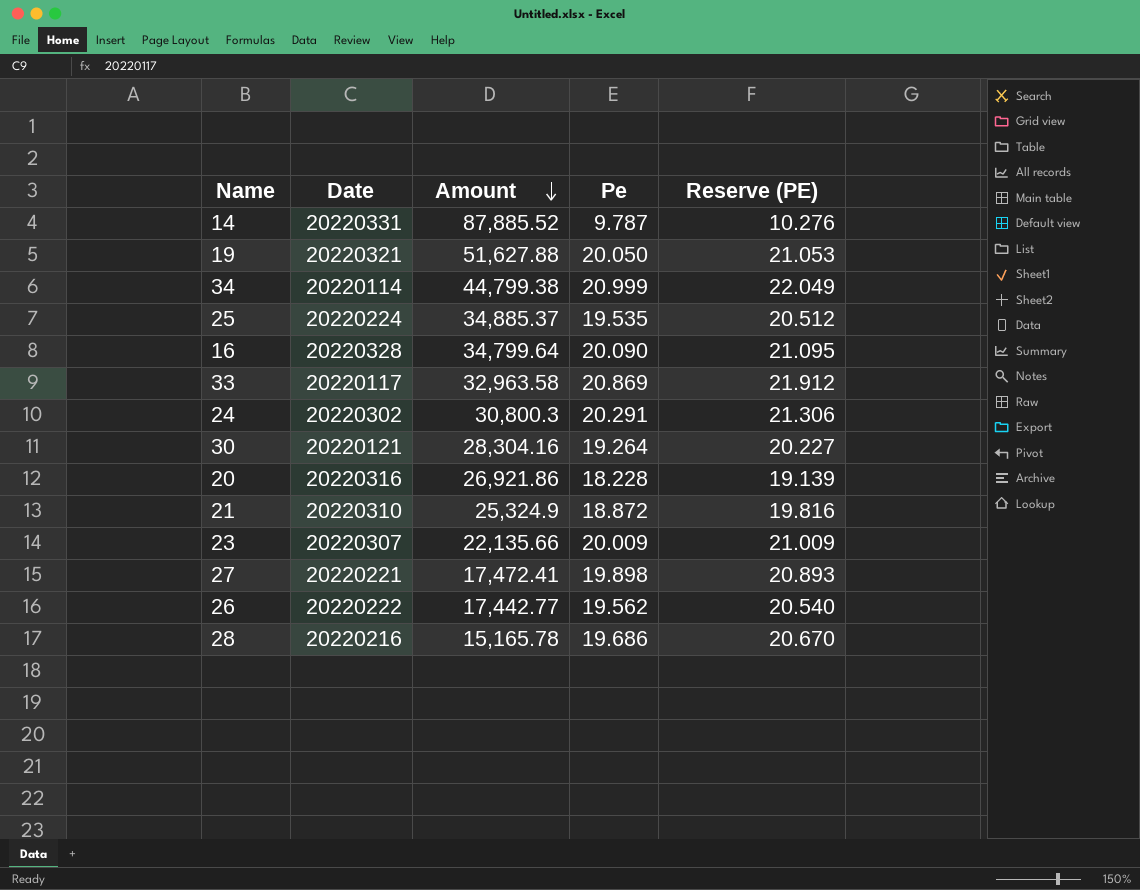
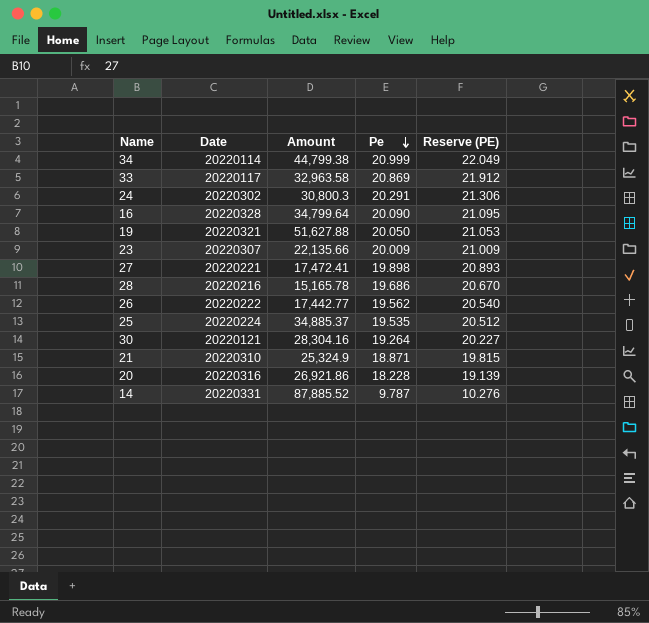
row order: Amount descending -> Pe descending
21 | Pe: 18.872 -> 18.871
21 | Reserve (PE): 19.816 -> 19.815

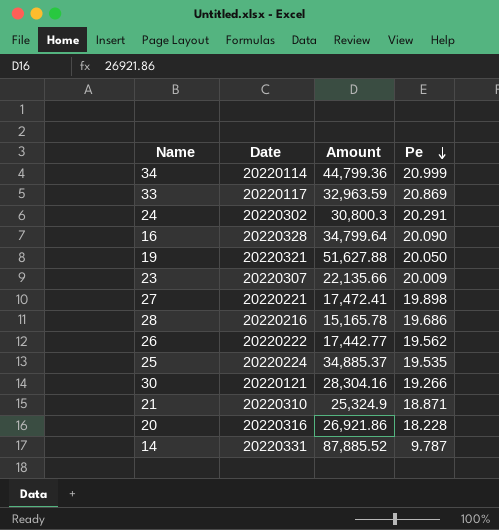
column Reserve (PE) | formula: [Pe] * 1.05 -> none
34 | Amount: 44,799.38 -> 44,799.36
33 | Amount: 32,963.58 -> 32,963.59
30 | Pe: 19.264 -> 19.266

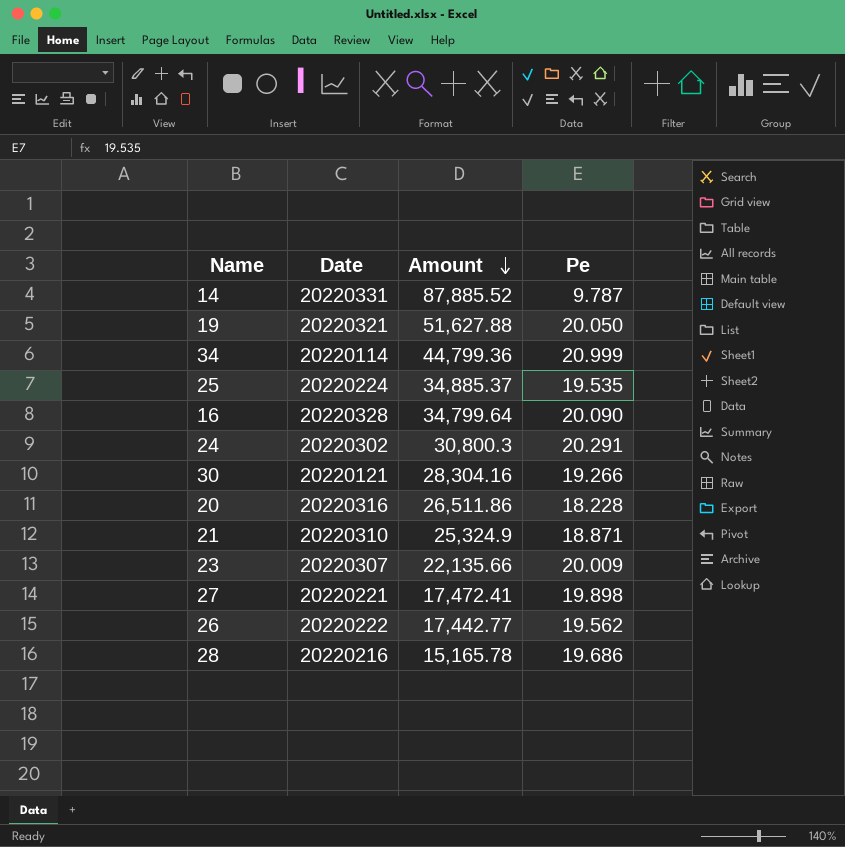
row order: Pe descending -> Amount descending
row 33: 20220117 | 32,963.59 | 20.869 -> none
20 | Amount: 26,921.86 -> 26,511.86

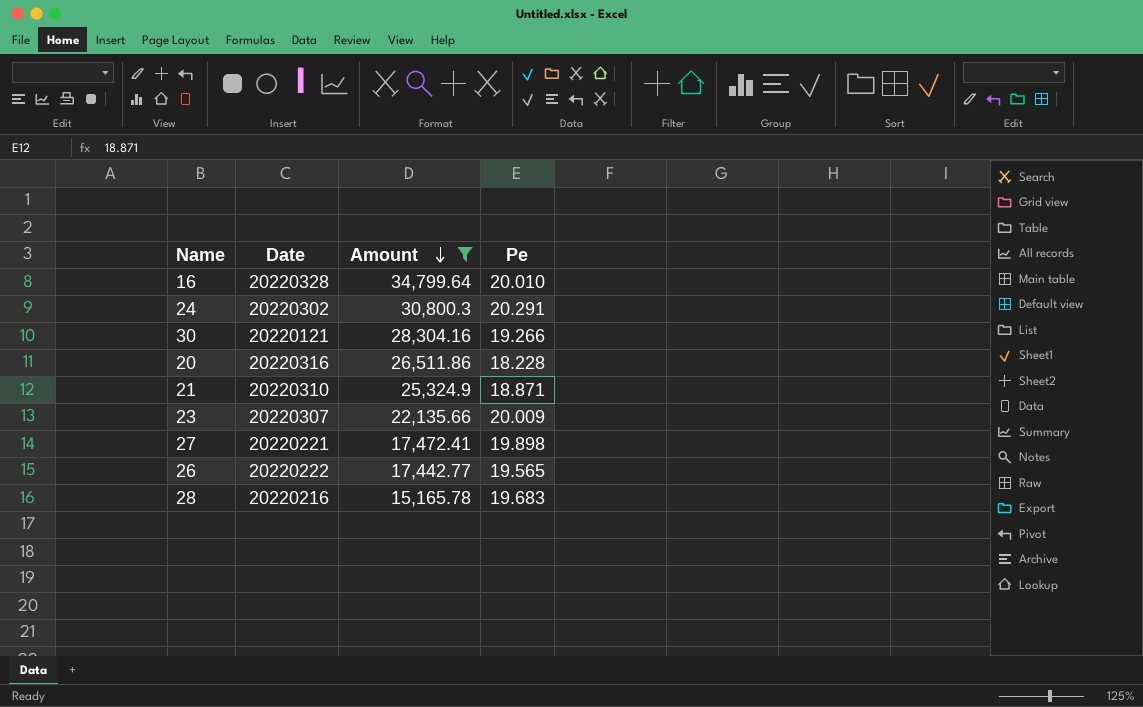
filter: none -> Amount <= 34,799.64
16 | Pe: 20.090 -> 20.010
26 | Pe: 19.562 -> 19.565
28 | Pe: 19.686 -> 19.683

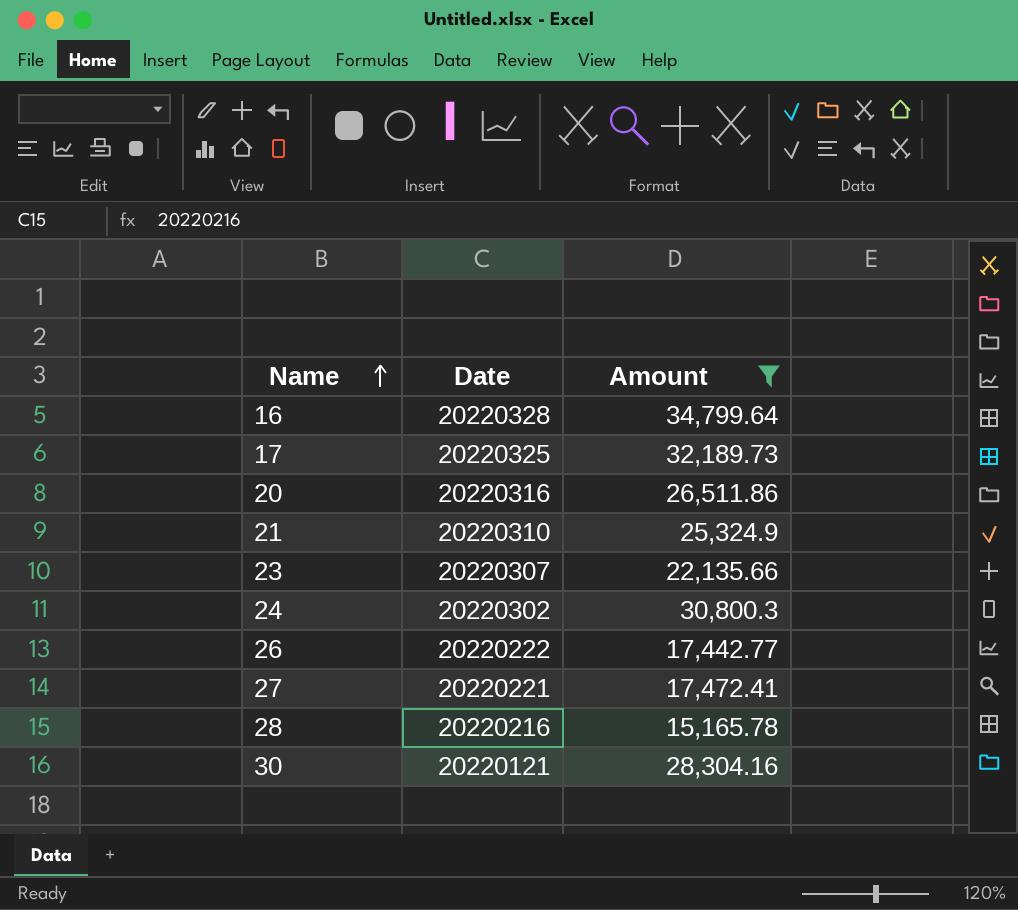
row order: Amount descending -> Name ascending
column Pe | position: 4 -> none
row 17: none -> 20220325 | 32,189.73

